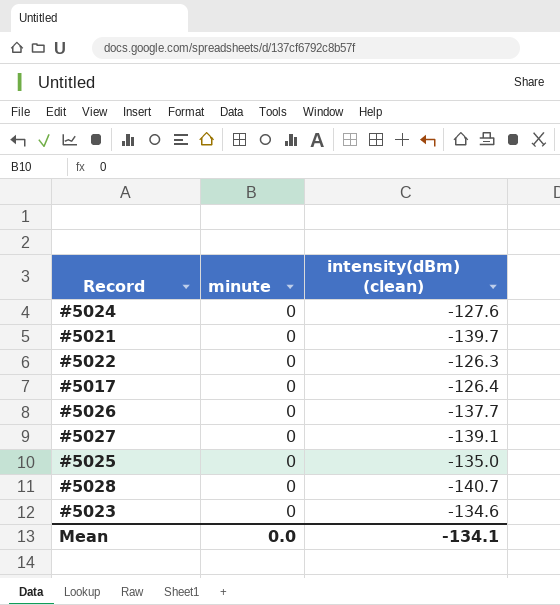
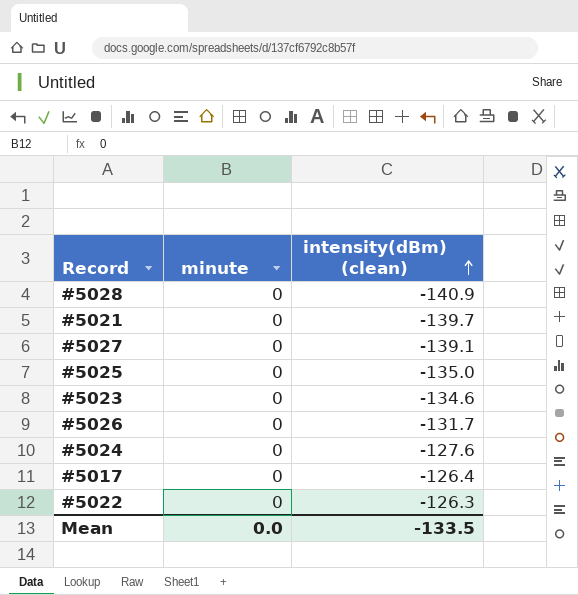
row order: none -> intensity(dBm) (clean) ascending
#5028 | intensity(dBm) (clean): -140.7 -> -140.9
#5026 | intensity(dBm) (clean): -137.7 -> -131.7
Mean | intensity(dBm) (clean): -134.1 -> -133.5

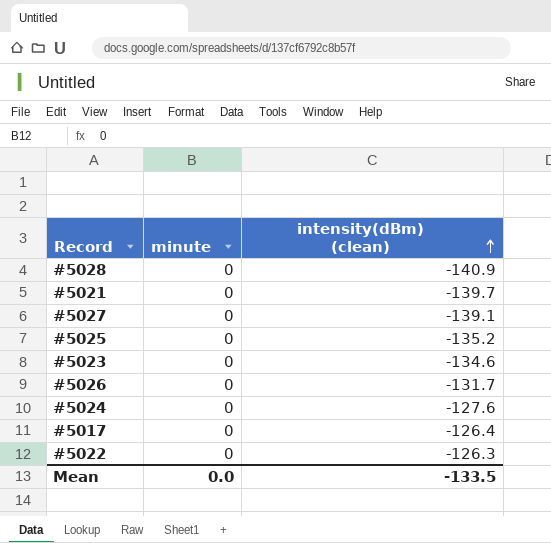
#5025 | intensity(dBm) (clean): -135.0 -> -135.2

